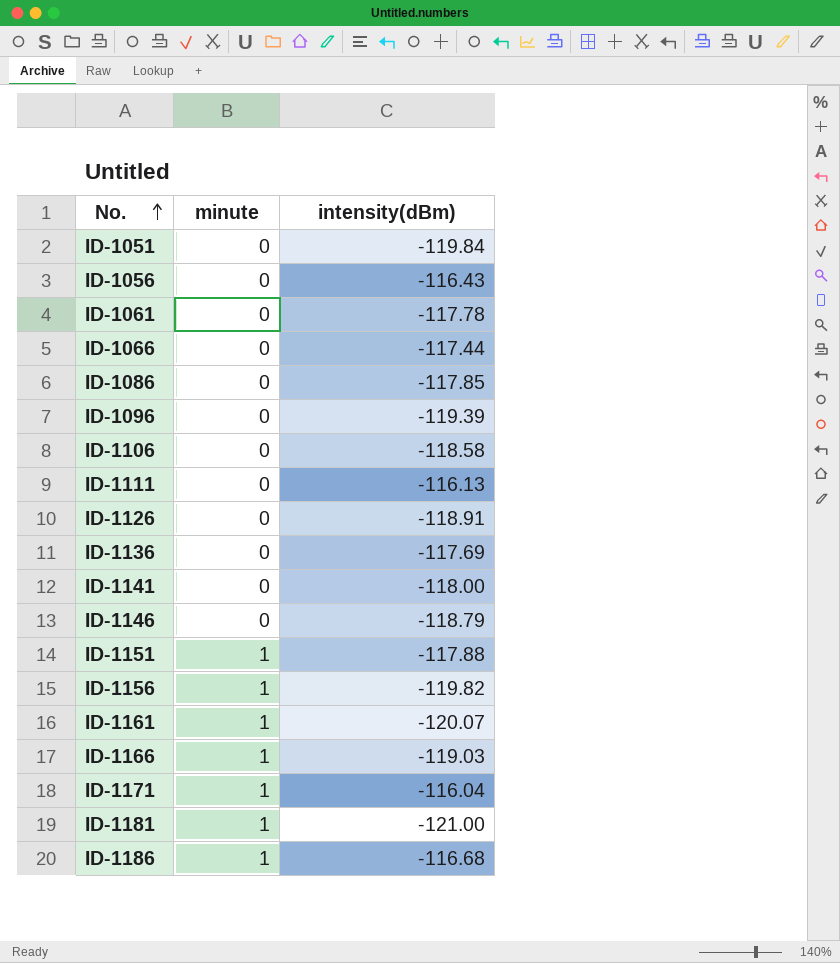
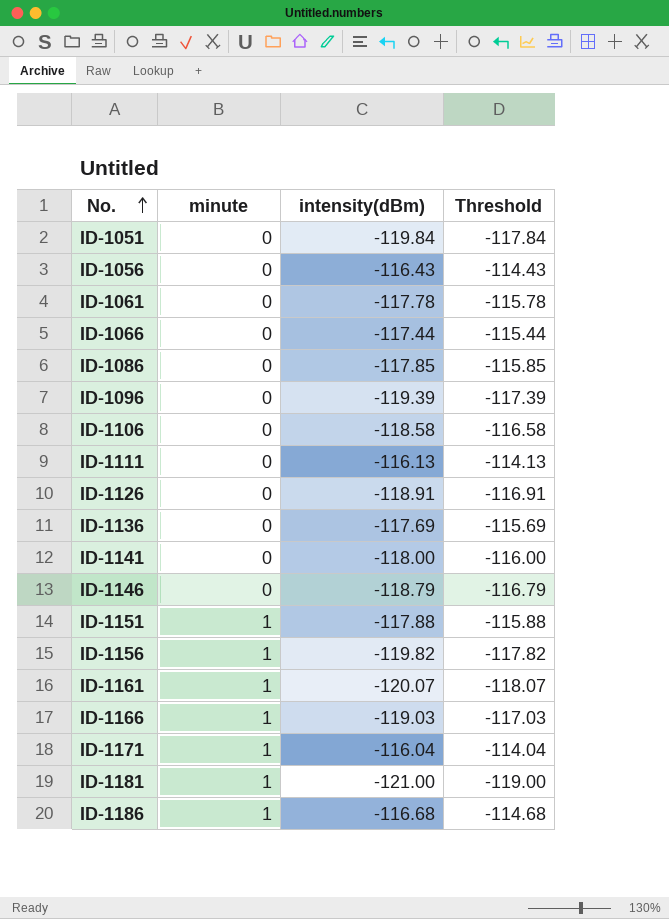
column Threshold | formula: none -> [intensity(dBm)] + 2

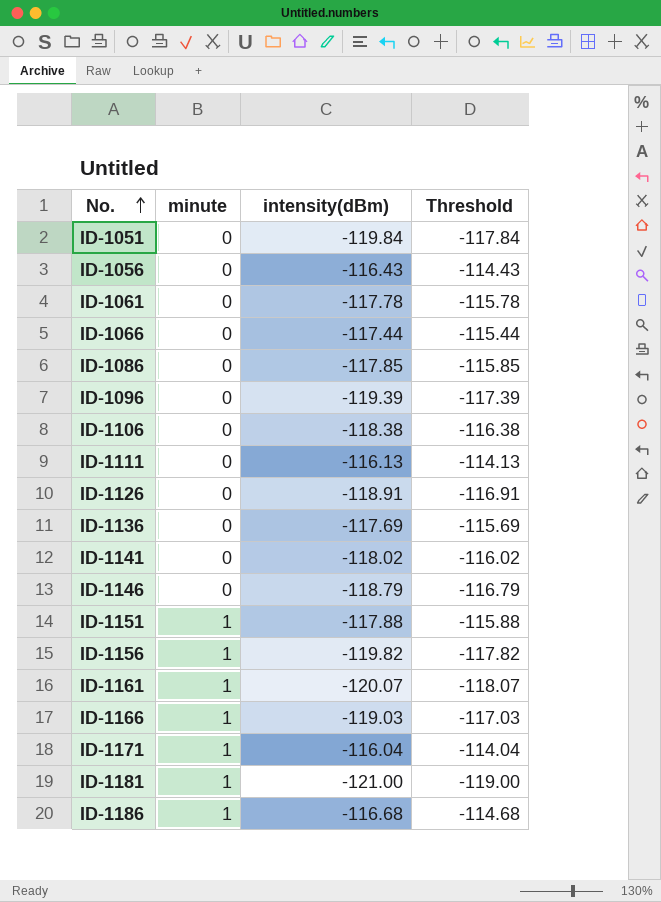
ID-1106 | intensity(dBm): -118.58 -> -118.38
ID-1106 | Threshold: -116.58 -> -116.38
ID-1141 | intensity(dBm): -118.00 -> -118.02
ID-1141 | Threshold: -116.00 -> -116.02

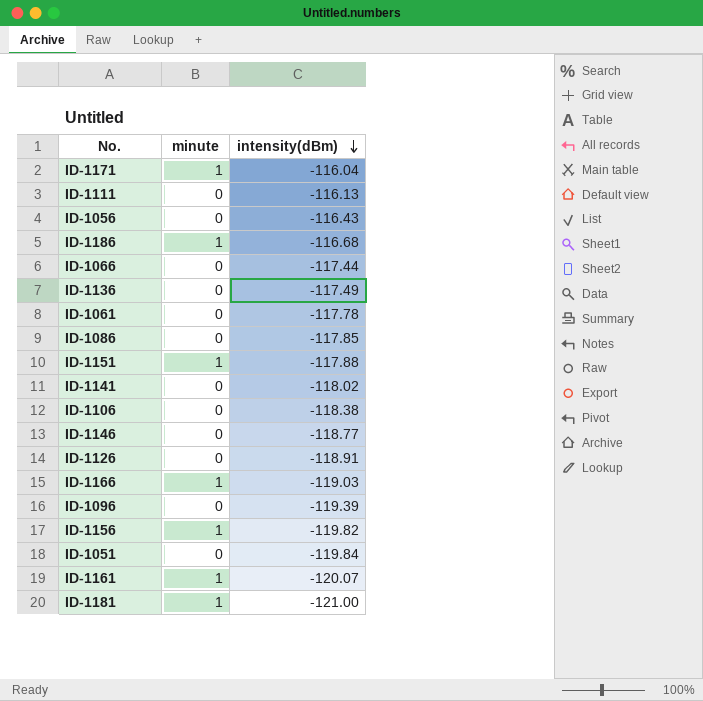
row order: No. ascending -> intensity(dBm) descending
column Threshold | formula: [intensity(dBm)] + 2 -> none
ID-1136 | intensity(dBm): -117.69 -> -117.49
ID-1146 | intensity(dBm): -118.79 -> -118.77

